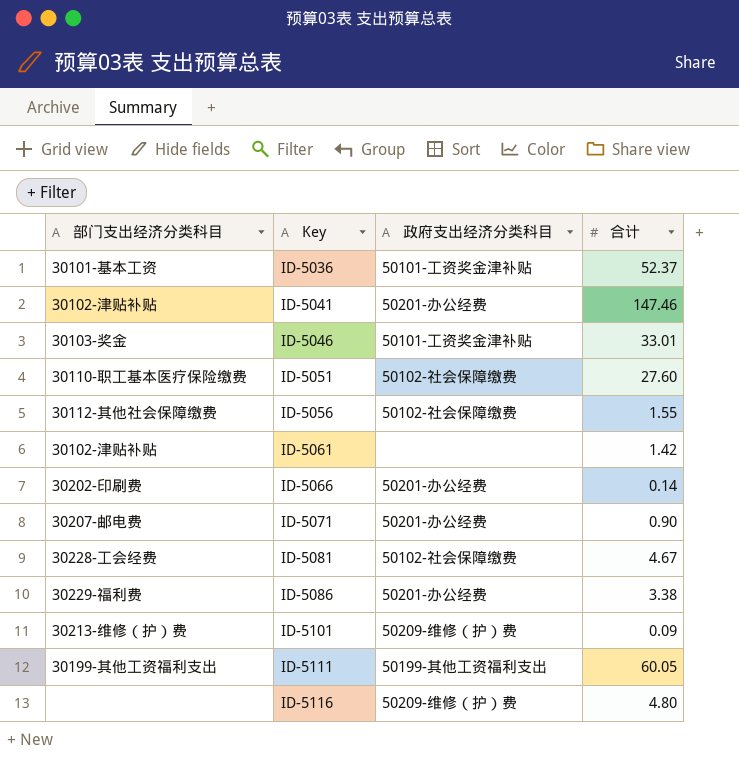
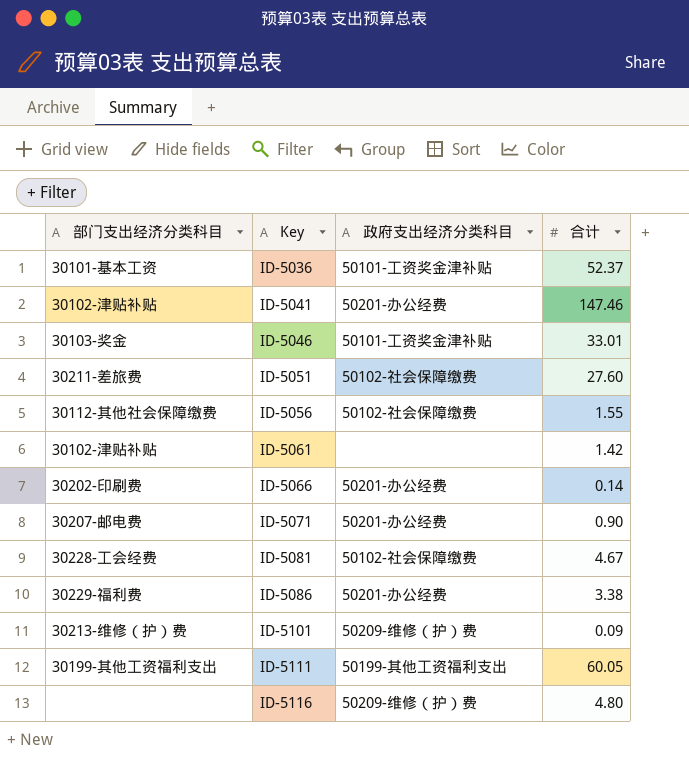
ID-5051 | 部门支出经济分类科目: 30110-职工基本医疗保险缴费 -> 30211-差旅费

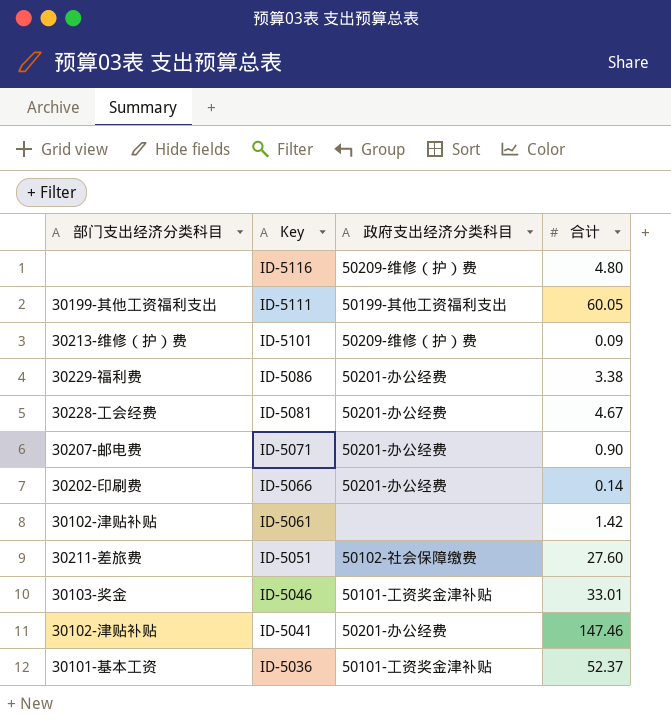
row order: Key ascending -> Key descending
row ID-5056: 30112-其他社会保障缴费 | 50102-社会保障缴费 | 1.55 -> none
ID-5081 | 政府支出经济分类科目: 50102-社会保障缴费 -> 50201-办公经费

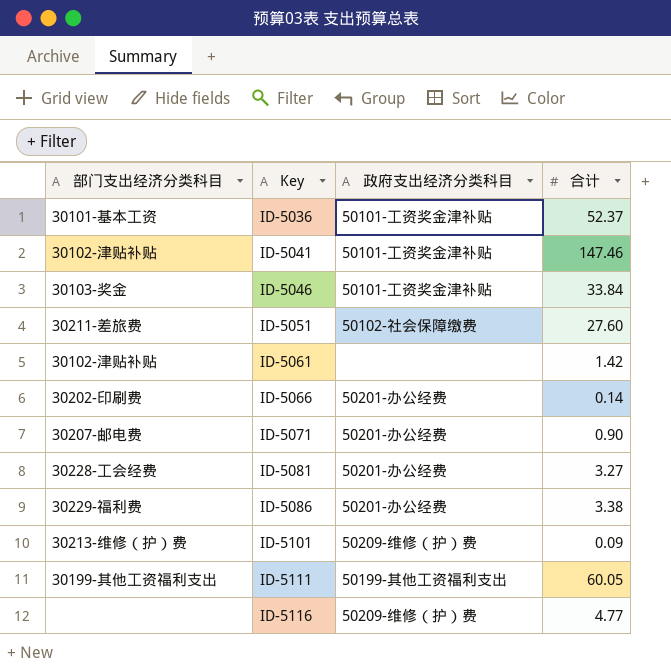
row order: Key descending -> Key ascending
ID-5041 | 政府支出经济分类科目: 50201-办公经费 -> 50101-工资奖金津补贴
ID-5046 | 合计: 33.01 -> 33.84
ID-5081 | 合计: 4.67 -> 3.27
ID-5116 | 合计: 4.80 -> 4.77

